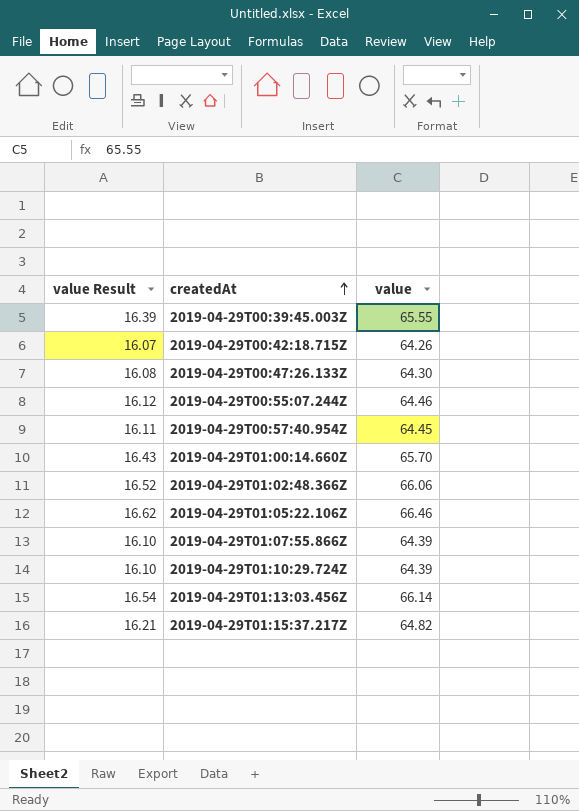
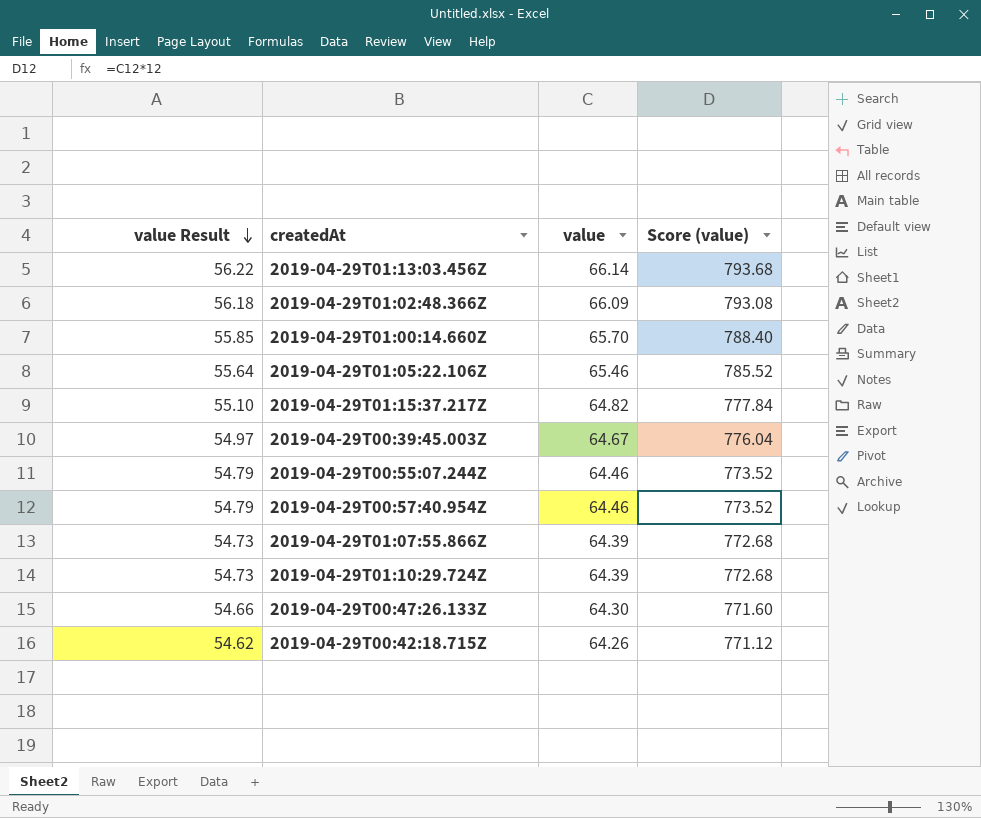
row order: createdAt ascending -> value Result descending
column value Result | formula: [value] * 0.25 -> [value] * 0.85
column Score (value) | formula: none -> [value] * 12
2019-04-29T01:02:48.366Z | value: 66.06 -> 66.09
2019-04-29T01:05:22.106Z | value: 66.46 -> 65.46
2019-04-29T00:39:45.003Z | value: 65.55 -> 64.67
2019-04-29T00:57:40.954Z | value: 64.45 -> 64.46

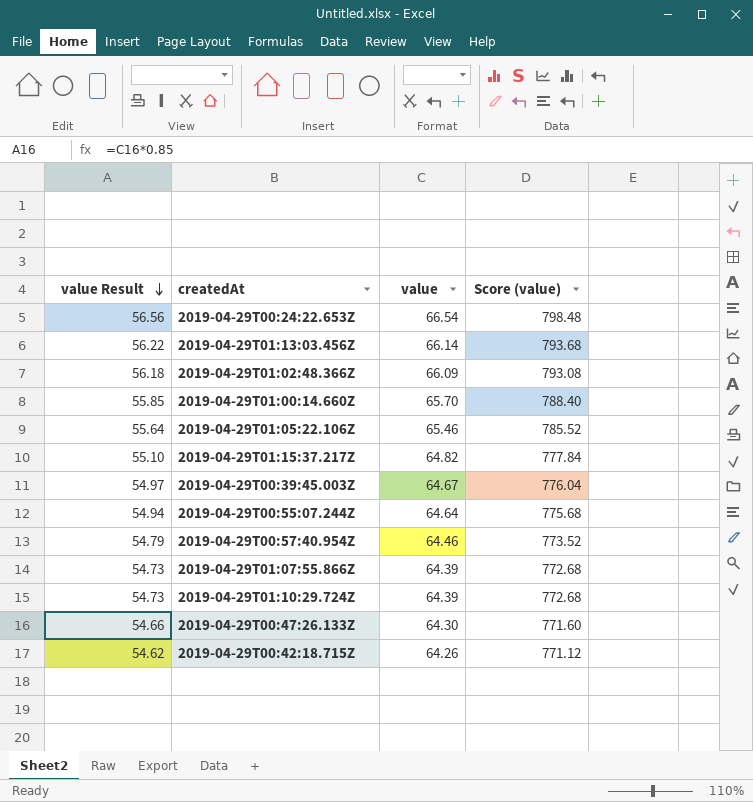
row 2019-04-29T00:24:22.653Z: none -> 56.56 | 66.54 | 798.48
2019-04-29T00:55:07.244Z | value Result: 54.79 -> 54.94
2019-04-29T00:55:07.244Z | value: 64.46 -> 64.64
2019-04-29T00:55:07.244Z | Score (value): 773.52 -> 775.68

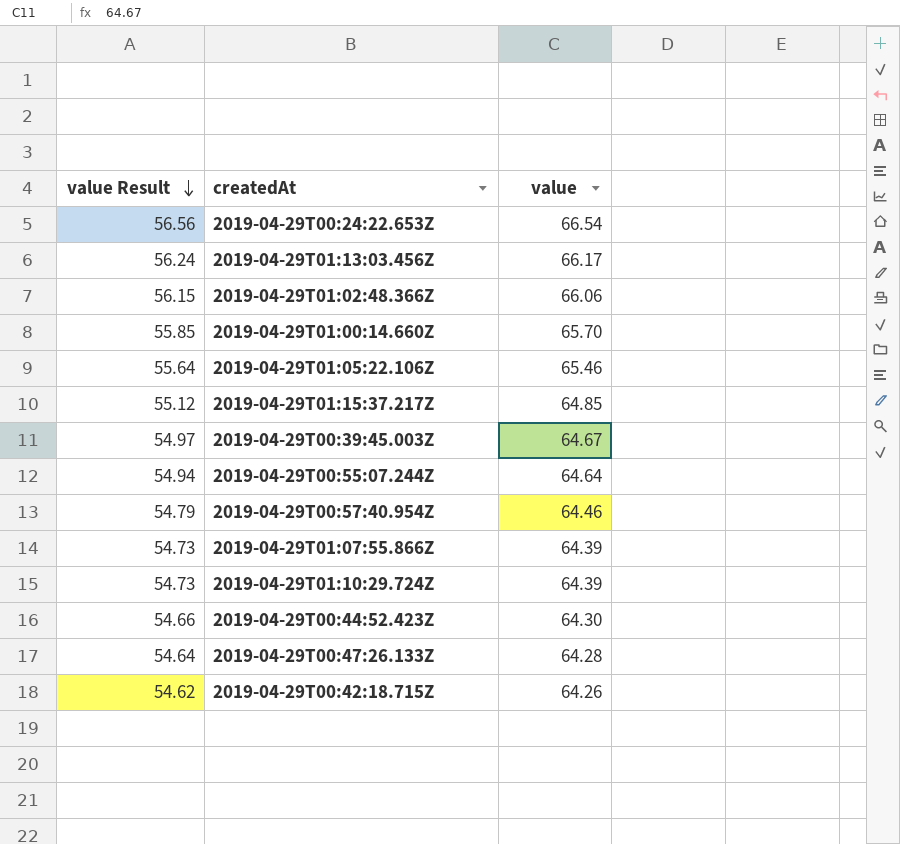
column Score (value) | formula: [value] * 12 -> none
2019-04-29T01:13:03.456Z | value Result: 56.22 -> 56.24
2019-04-29T01:13:03.456Z | value: 66.14 -> 66.17
2019-04-29T01:02:48.366Z | value Result: 56.18 -> 56.15
2019-04-29T01:02:48.366Z | value: 66.09 -> 66.06
2019-04-29T01:15:37.217Z | value Result: 55.10 -> 55.12
2019-04-29T01:15:37.217Z | value: 64.82 -> 64.85
row 2019-04-29T00:44:52.423Z: none -> 54.66 | 64.30
2019-04-29T00:47:26.133Z | value Result: 54.66 -> 54.64
2019-04-29T00:47:26.133Z | value: 64.30 -> 64.28

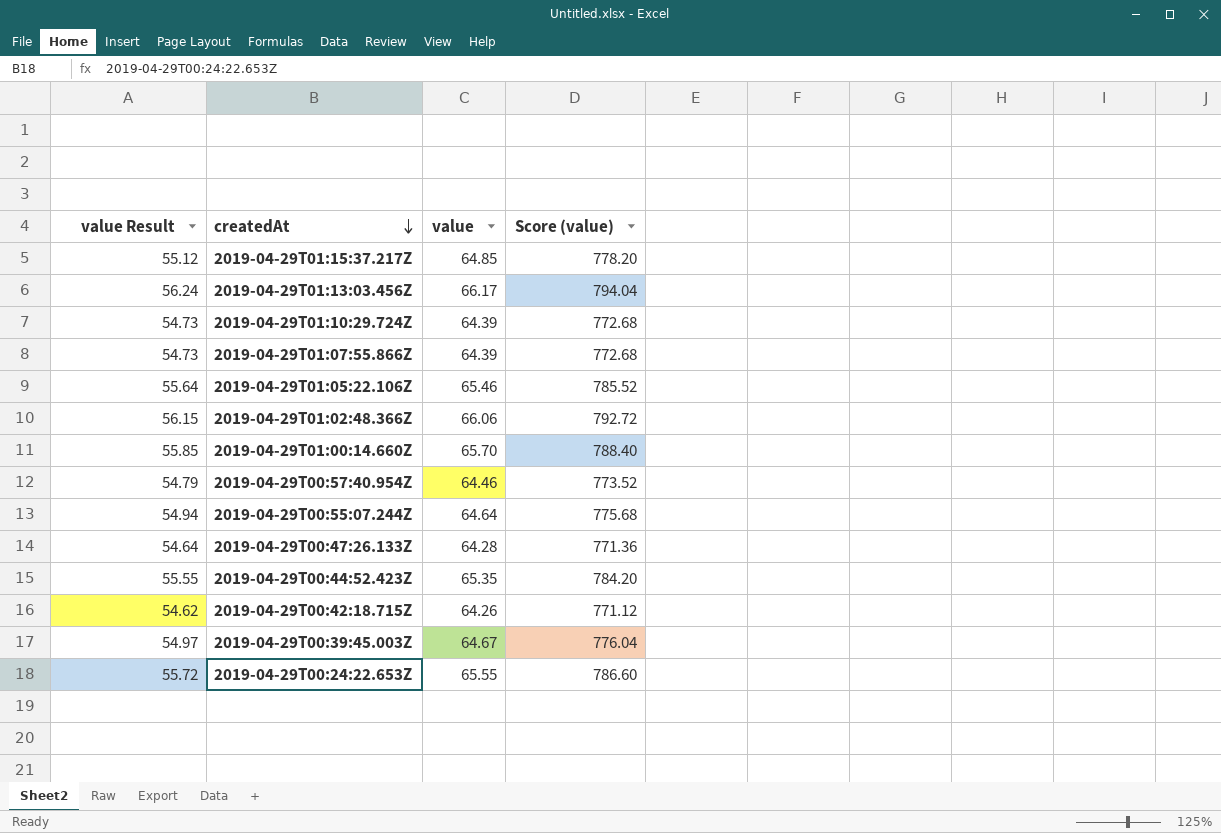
row order: value Result descending -> createdAt descending
column Score (value) | formula: none -> [value] * 12
2019-04-29T00:44:52.423Z | value Result: 54.66 -> 55.55
2019-04-29T00:44:52.423Z | value: 64.30 -> 65.35
2019-04-29T00:24:22.653Z | value Result: 56.56 -> 55.72
2019-04-29T00:24:22.653Z | value: 66.54 -> 65.55

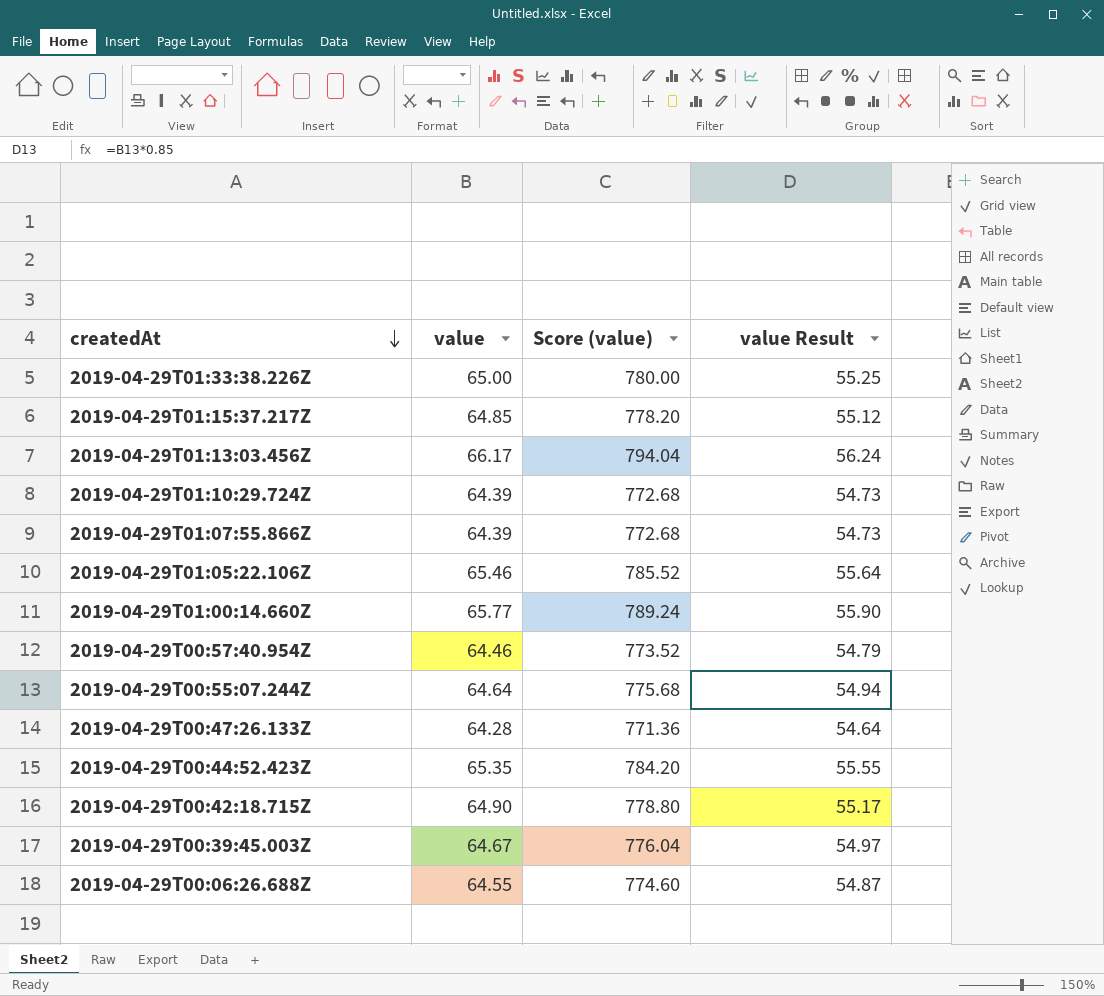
column value Result | position: 1 -> 4
row 2019-04-29T01:02:48.366Z: 56.15 | 66.06 | 792.72 -> none
row 2019-04-29T00:24:22.653Z: 55.72 | 65.55 | 786.60 -> none
row 2019-04-29T01:33:38.226Z: none -> 65.00 | 780.00 | 55.25
2019-04-29T01:00:14.660Z | value: 65.70 -> 65.77
2019-04-29T01:00:14.660Z | Score (value): 788.40 -> 789.24
2019-04-29T01:00:14.660Z | value Result: 55.85 -> 55.90
2019-04-29T00:42:18.715Z | value: 64.26 -> 64.90
2019-04-29T00:42:18.715Z | Score (value): 771.12 -> 778.80
2019-04-29T00:42:18.715Z | value Result: 54.62 -> 55.17
row 2019-04-29T00:06:26.688Z: none -> 64.55 | 774.60 | 54.87

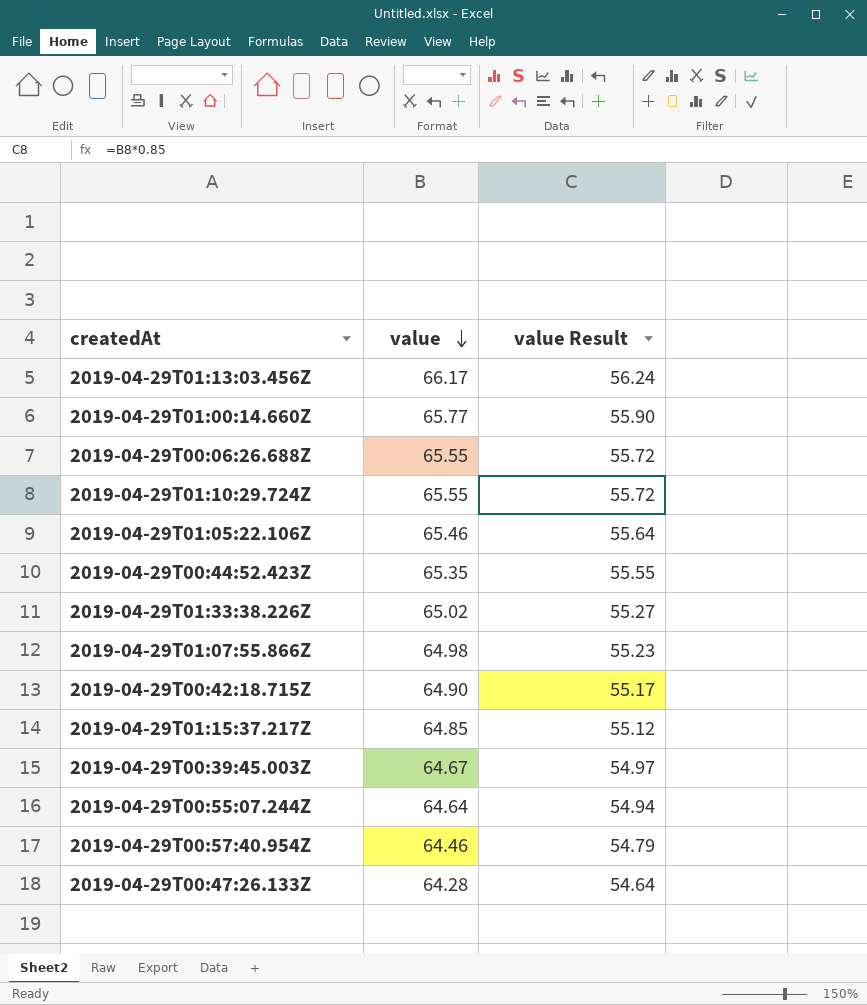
row order: createdAt descending -> value descending
column Score (value) | formula: [value] * 12 -> none
2019-04-29T00:06:26.688Z | value: 64.55 -> 65.55
2019-04-29T00:06:26.688Z | value Result: 54.87 -> 55.72
2019-04-29T01:10:29.724Z | value: 64.39 -> 65.55
2019-04-29T01:10:29.724Z | value Result: 54.73 -> 55.72
2019-04-29T01:33:38.226Z | value: 65.00 -> 65.02
2019-04-29T01:33:38.226Z | value Result: 55.25 -> 55.27
2019-04-29T01:07:55.866Z | value: 64.39 -> 64.98
2019-04-29T01:07:55.866Z | value Result: 54.73 -> 55.23

